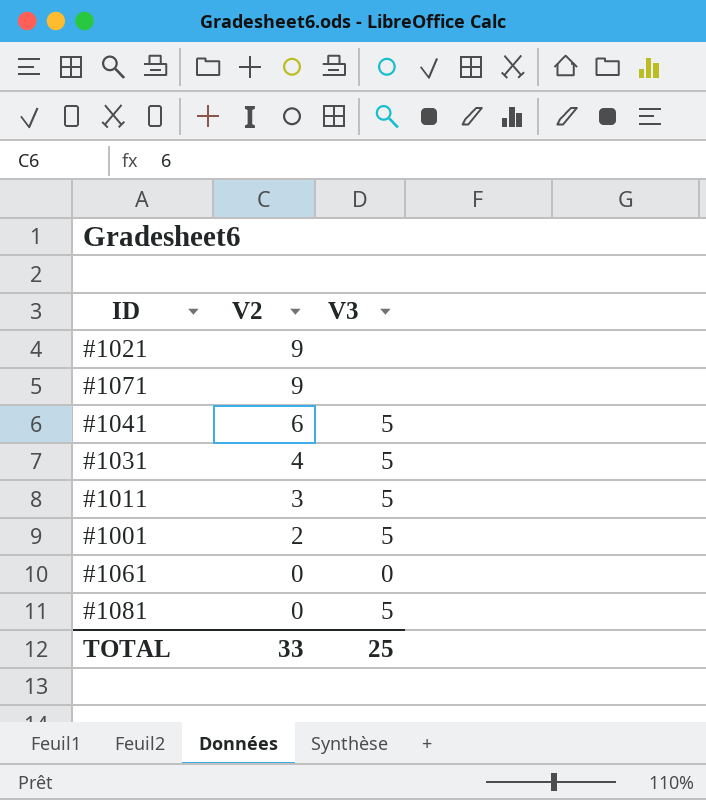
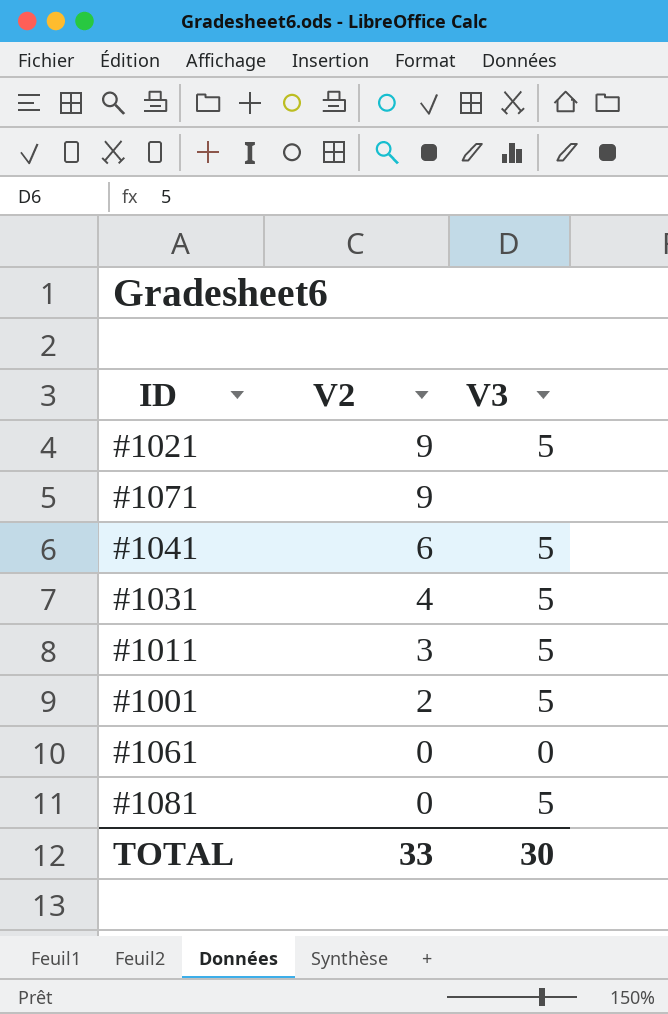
#1021 | V3: none -> 5
TOTAL | V3: 25 -> 30

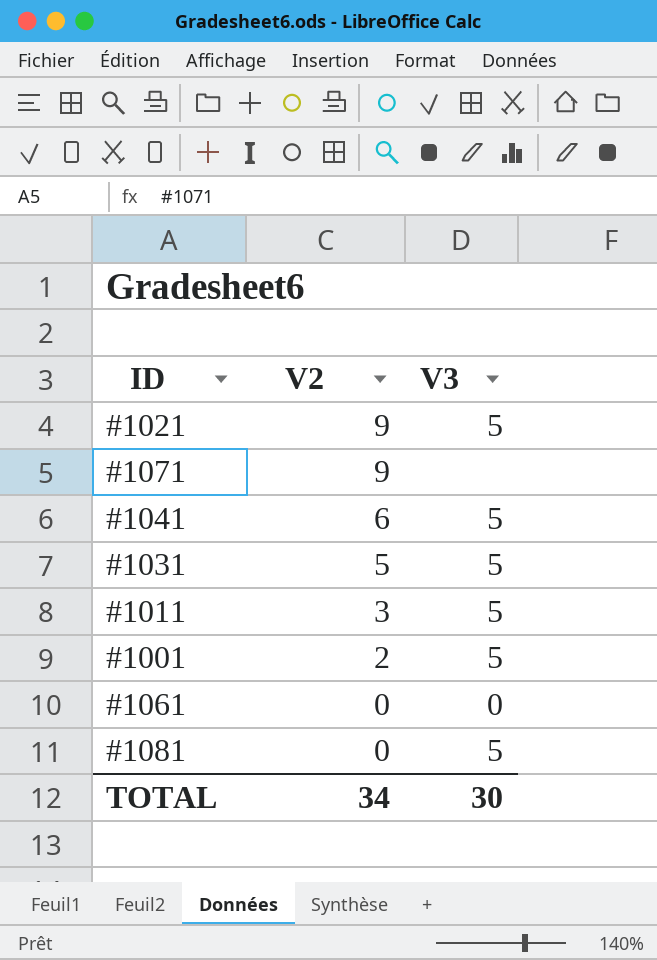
#1031 | V2: 4 -> 5
TOTAL | V2: 33 -> 34

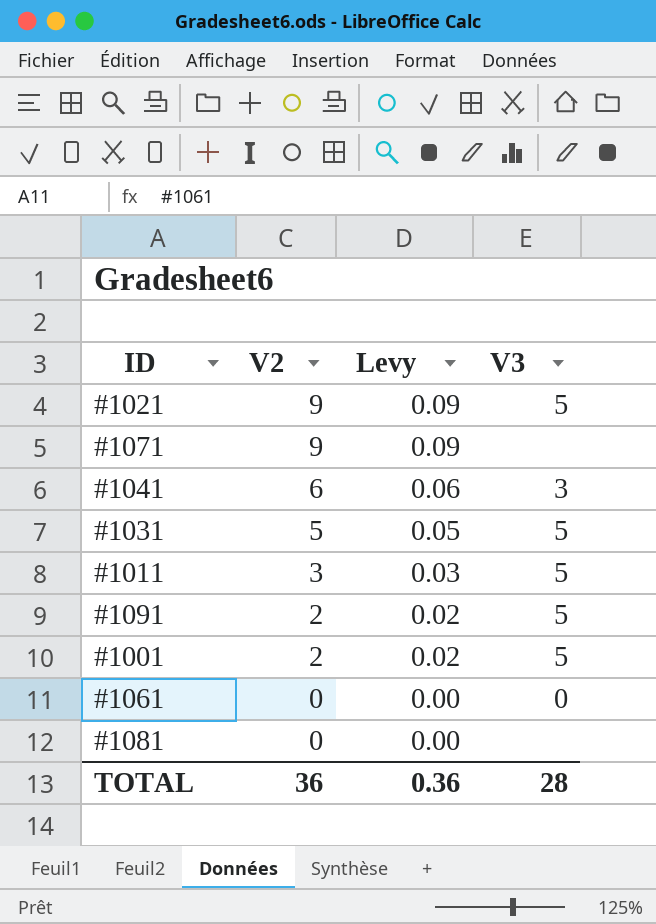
column Levy | formula: none -> [V2] * 0.01
#1041 | V3: 5 -> 3
row #1091: none -> 2 | 0.02 | 5
#1081 | V3: 5 -> none
TOTAL | V2: 34 -> 36
TOTAL | V3: 30 -> 28

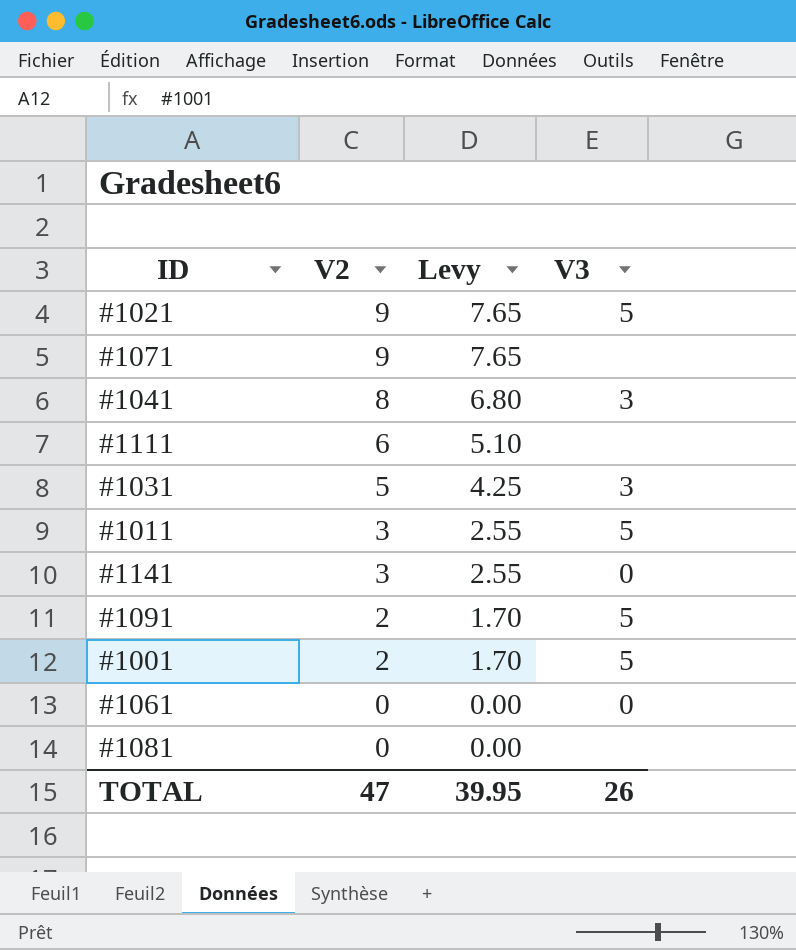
column Levy | formula: [V2] * 0.01 -> [V2] * 0.85
#1041 | V2: 6 -> 8
row #1111: none -> 6 | 5.10 | none
#1031 | V3: 5 -> 3
row #1141: none -> 3 | 2.55 | 0
TOTAL | V2: 36 -> 47
TOTAL | Levy: 0.36 -> 39.95
TOTAL | V3: 28 -> 26

